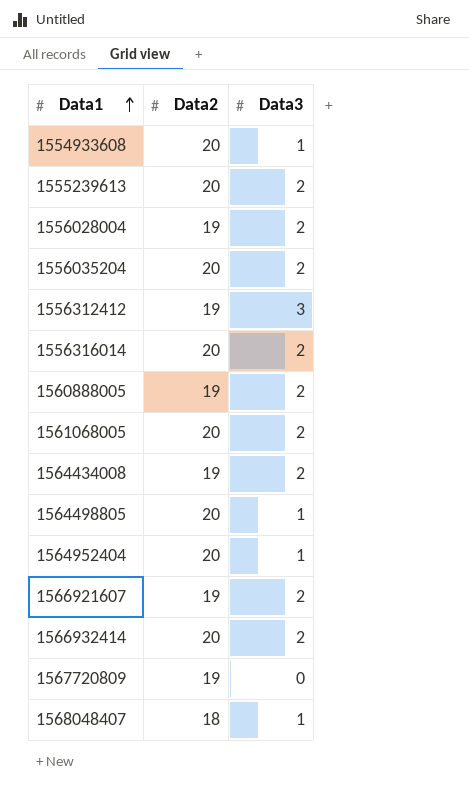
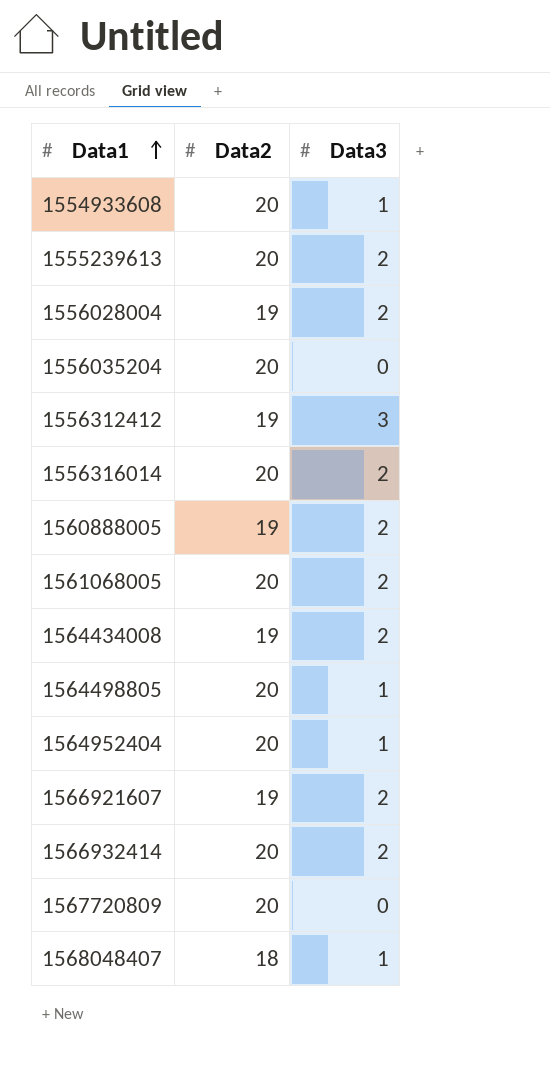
1556035204 | Data3: 2 -> 0
1567720809 | Data2: 19 -> 20

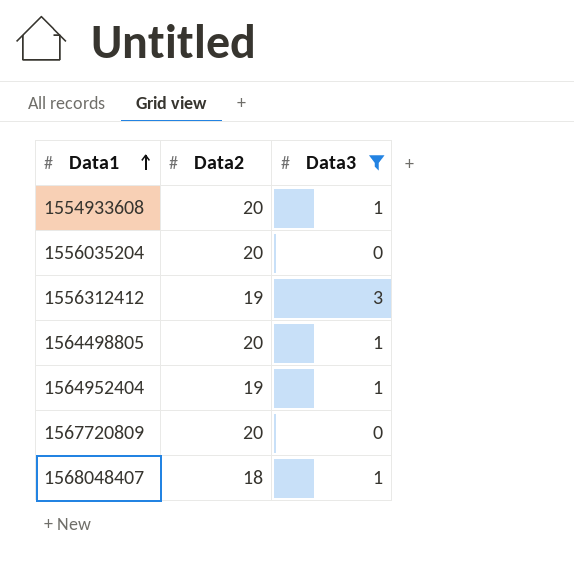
filter: none -> Data3 != 2
1564952404 | Data2: 20 -> 19

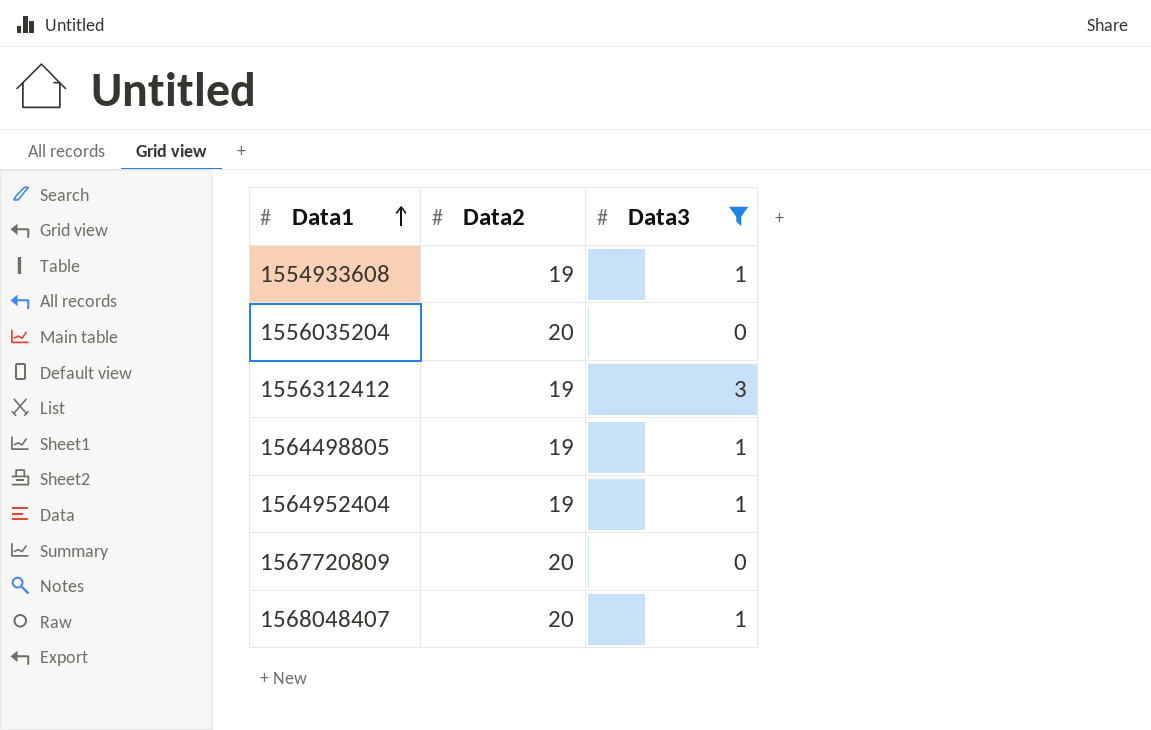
1554933608 | Data2: 20 -> 19
1564498805 | Data2: 20 -> 19
1568048407 | Data2: 18 -> 20

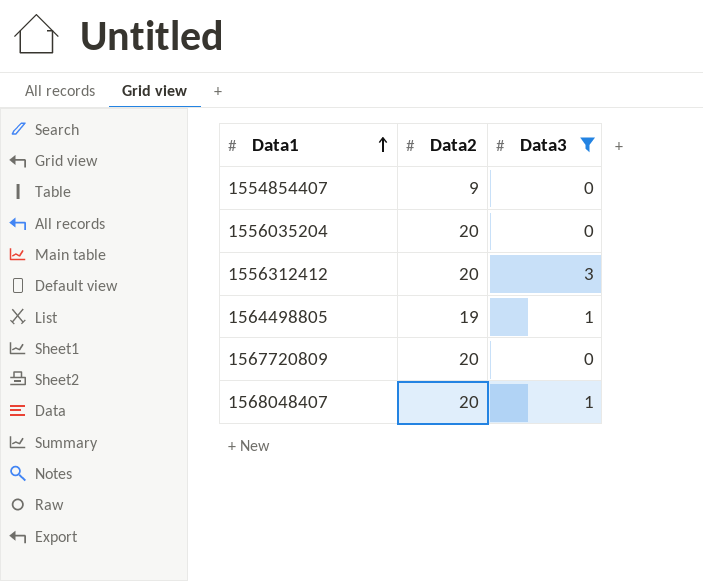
row 1554933608: 19 | 1 -> none
row 1564952404: 19 | 1 -> none
row 1554854407: none -> 9 | 0
1556312412 | Data2: 19 -> 20

